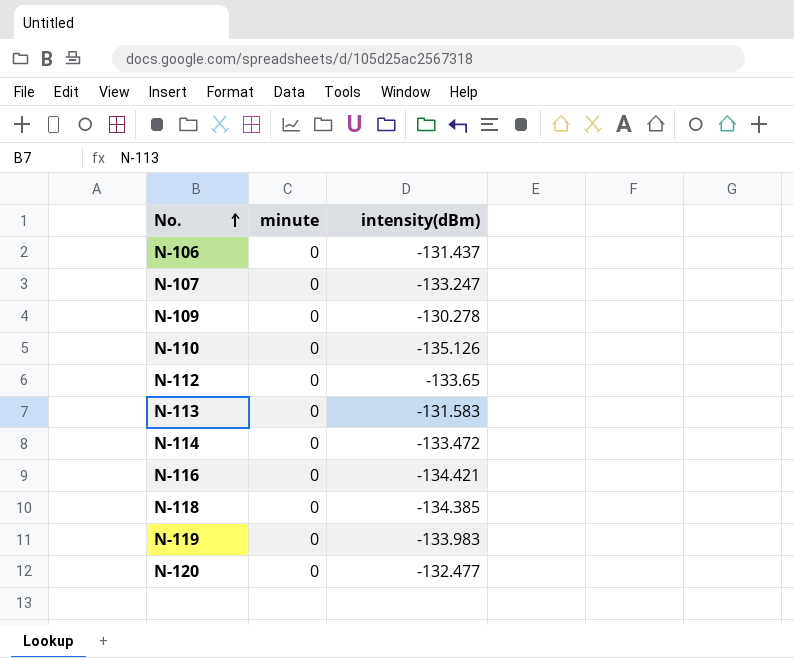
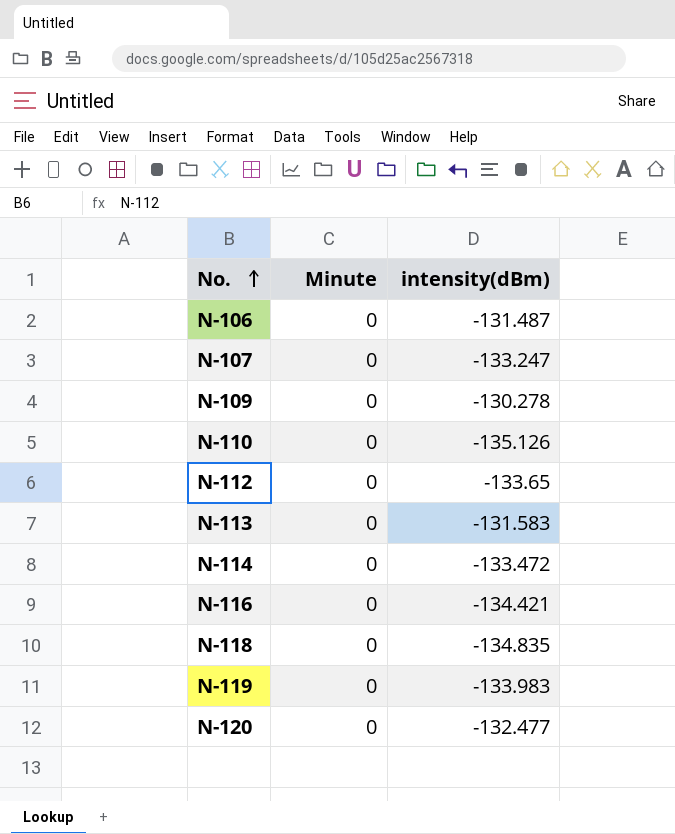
column name: minute -> Minute
N-106 | intensity(dBm): -131.437 -> -131.487
N-118 | intensity(dBm): -134.385 -> -134.835

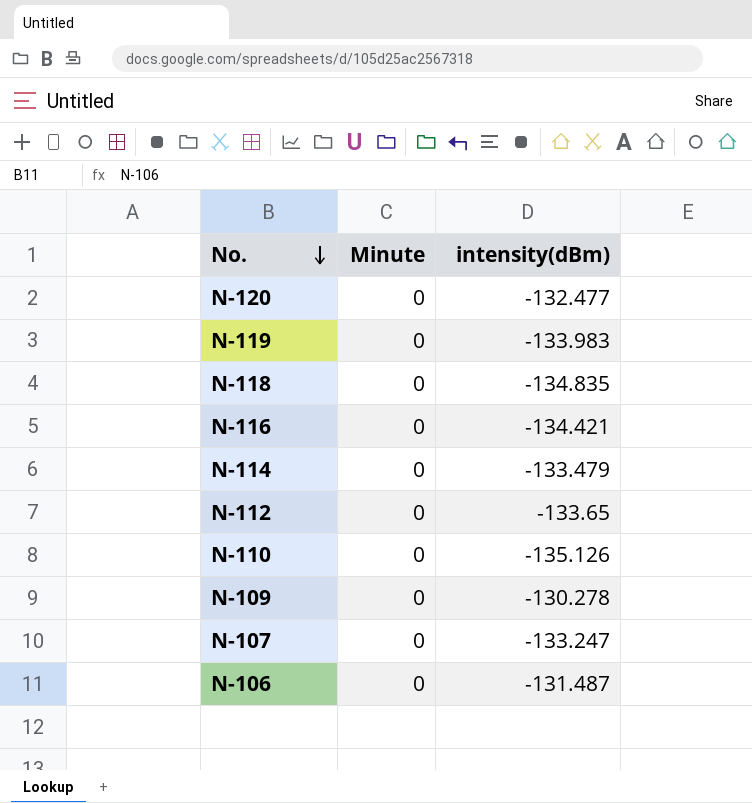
row order: No. ascending -> No. descending
row N-113: 0 | -131.583 -> none
N-114 | intensity(dBm): -133.472 -> -133.479

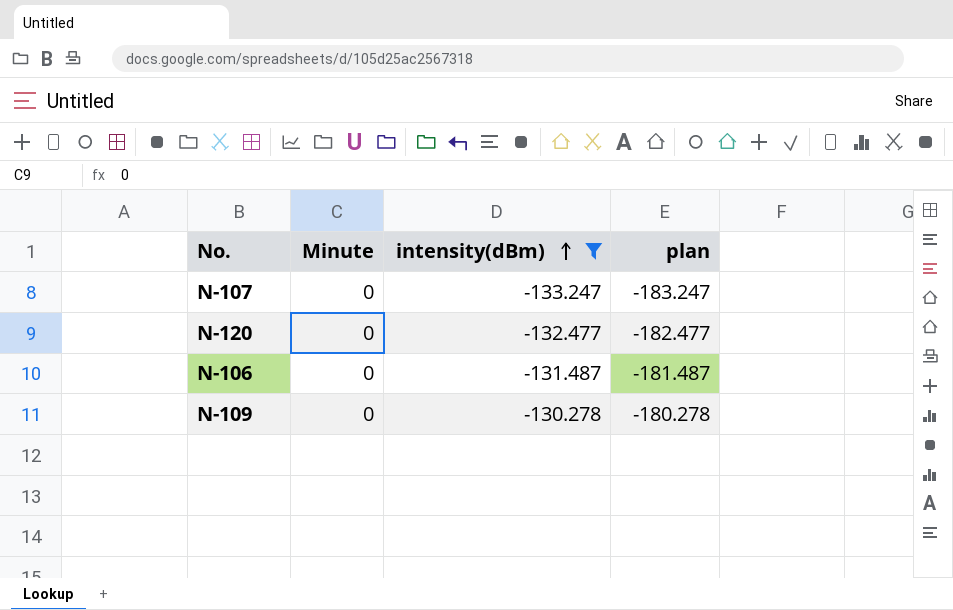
filter: none -> intensity(dBm) >= -133.247
row order: No. descending -> intensity(dBm) ascending
column plan | formula: none -> [intensity(dBm)] - 50

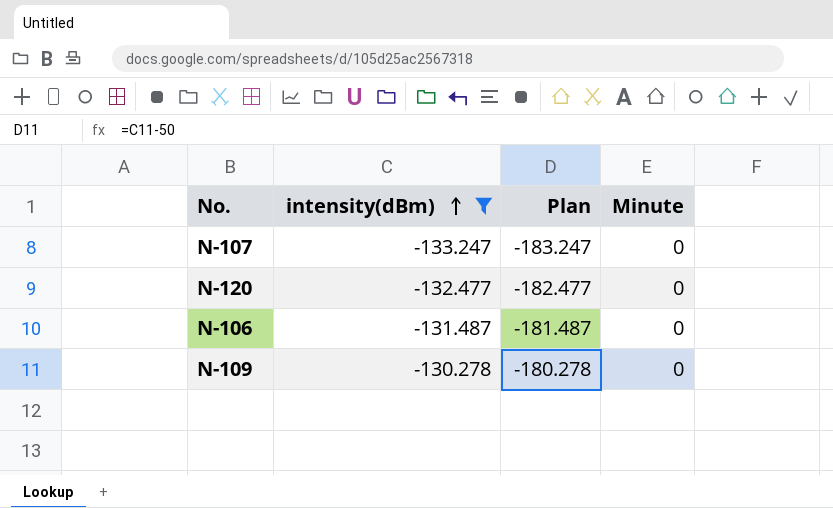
column name: plan -> Plan
column Minute | position: 2 -> 4

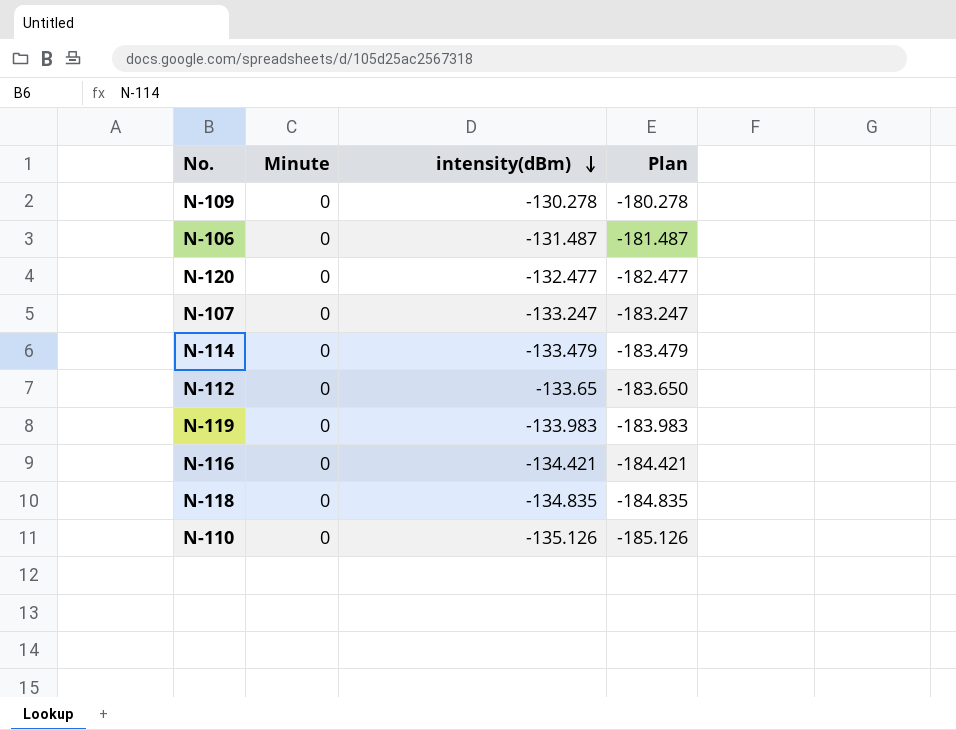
filter: intensity(dBm) >= -133.247 -> none
row order: intensity(dBm) ascending -> intensity(dBm) descending
column Minute | position: 4 -> 2

